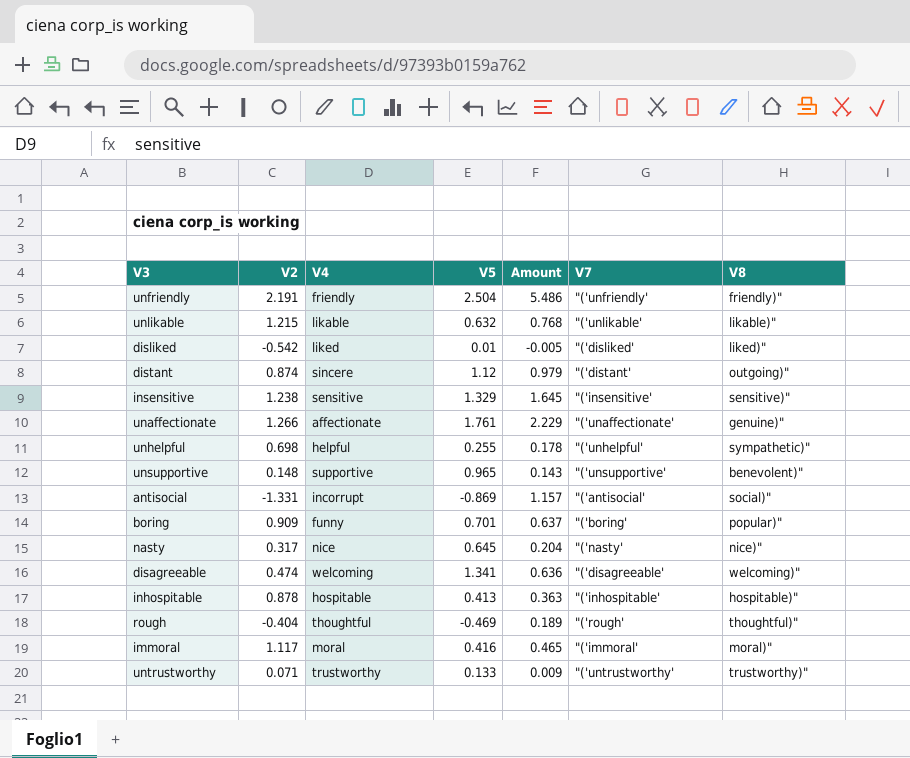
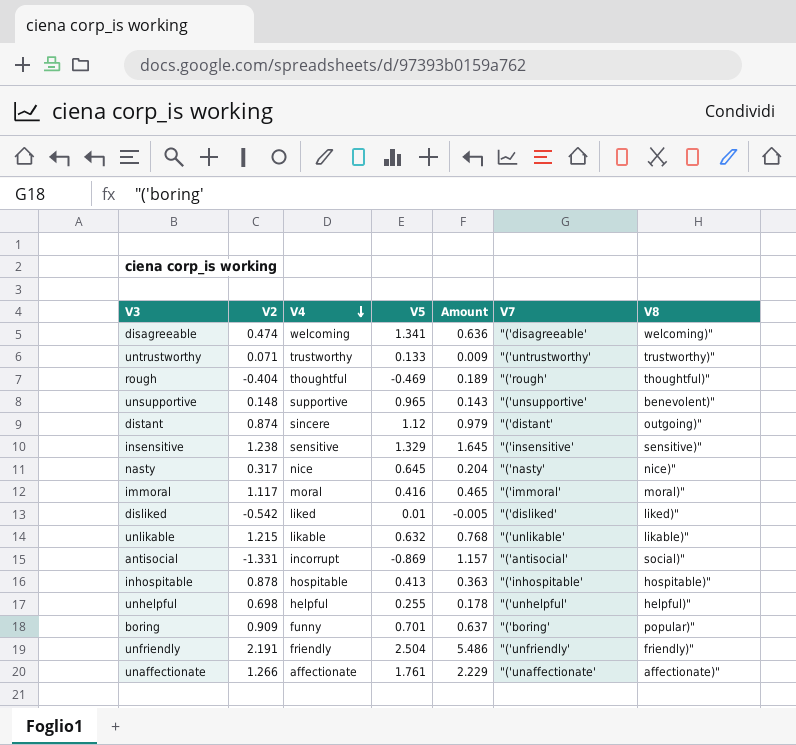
row order: none -> V4 descending
unhelpful | V8: sympathetic)" -> helpful)"
unaffectionate | V8: genuine)" -> affectionate)"

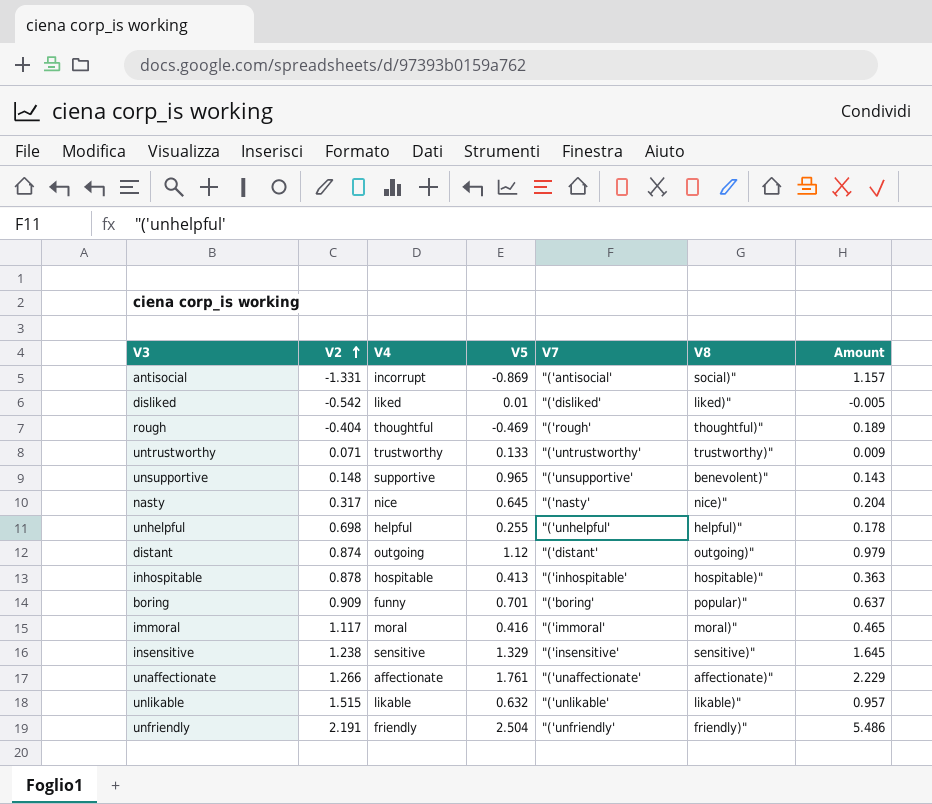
row order: V4 descending -> V2 ascending
column Amount | position: 5 -> 7
row disagreeable: 0.474 | welcoming | 1.341 | 0.636 | "('disagreeable' | welcoming)" -> none
distant | V4: sincere -> outgoing
unlikable | V2: 1.215 -> 1.515
unlikable | Amount: 0.768 -> 0.957

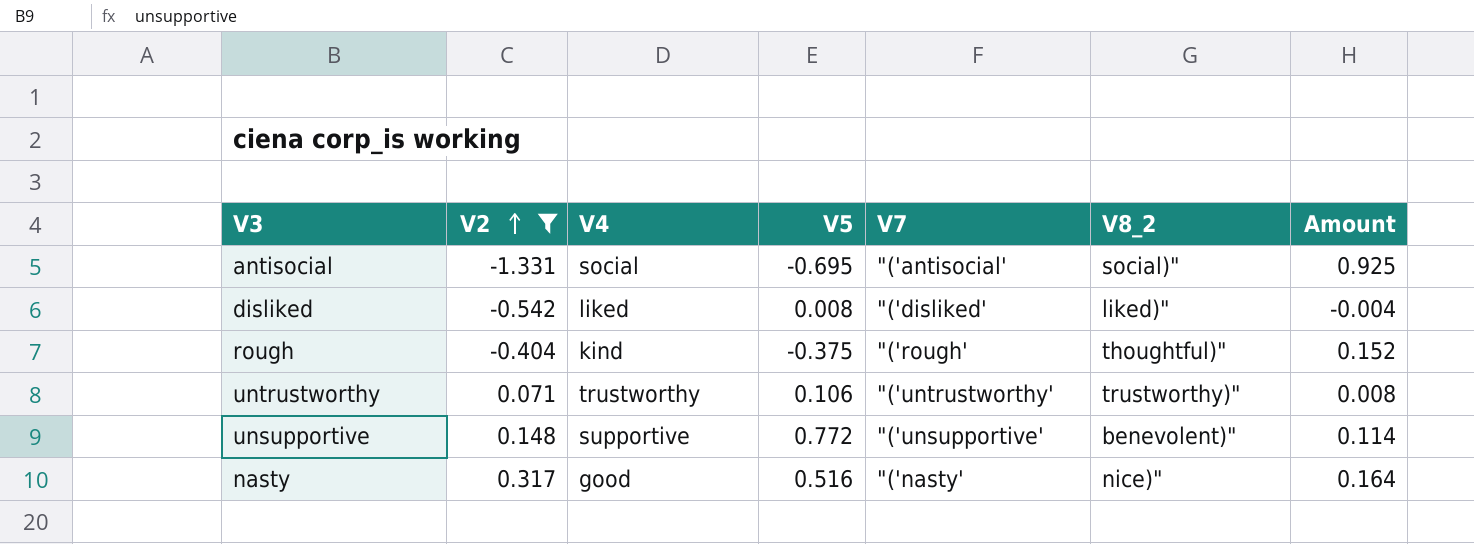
filter: none -> V2 <= 0.317
column name: V8 -> V8_2
antisocial | V4: incorrupt -> social
antisocial | V5: -0.869 -> -0.695
antisocial | Amount: 1.157 -> 0.925
disliked | V5: 0.01 -> 0.008
disliked | Amount: -0.005 -> -0.004
rough | V4: thoughtful -> kind
rough | V5: -0.469 -> -0.375
rough | Amount: 0.189 -> 0.152
untrustworthy | V5: 0.133 -> 0.106
untrustworthy | Amount: 0.009 -> 0.008
unsupportive | V5: 0.965 -> 0.772
unsupportive | Amount: 0.143 -> 0.114
nasty | V4: nice -> good
nasty | V5: 0.645 -> 0.516
nasty | Amount: 0.204 -> 0.164

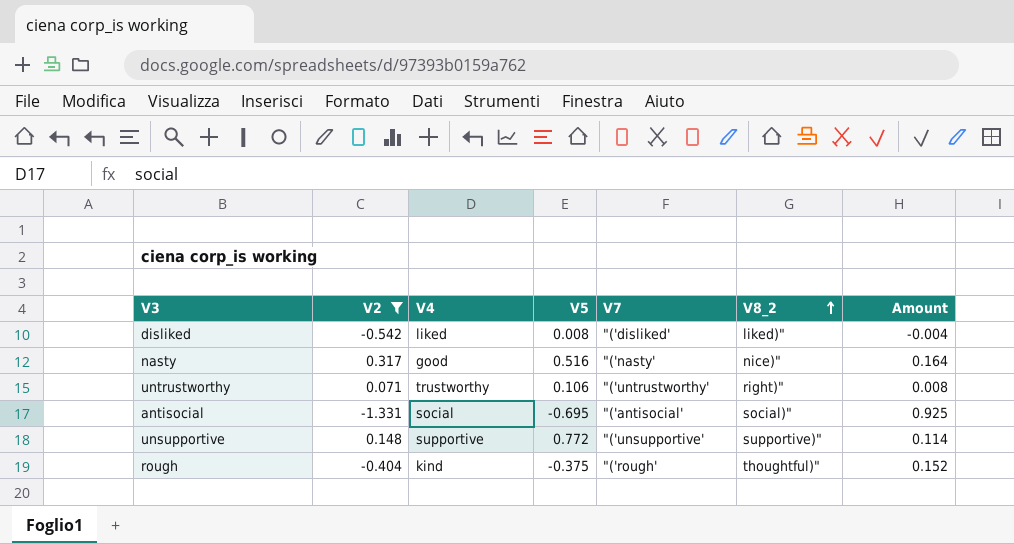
row order: V2 ascending -> V8_2 ascending
untrustworthy | V8_2: trustworthy)" -> right)"
unsupportive | V8_2: benevolent)" -> supportive)"

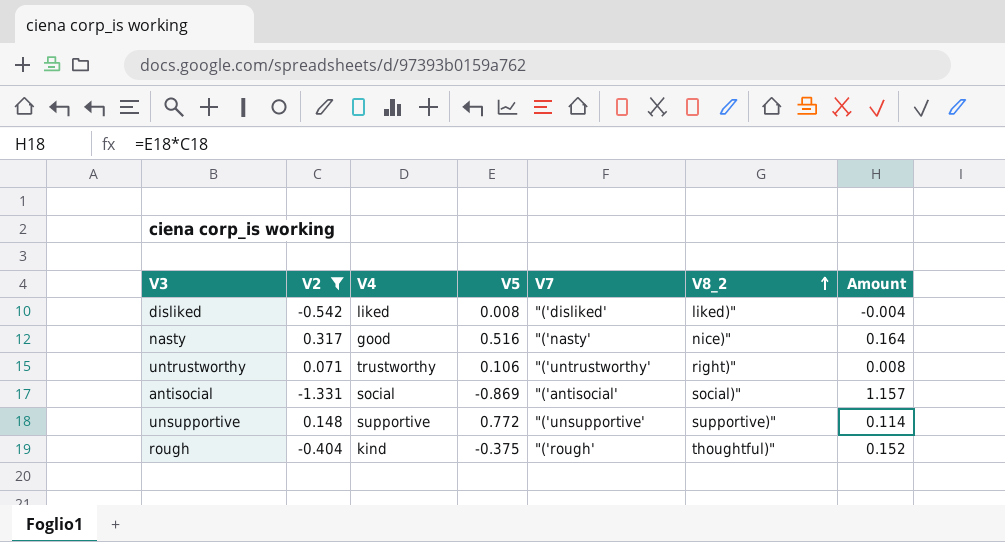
antisocial | V5: -0.695 -> -0.869
antisocial | Amount: 0.925 -> 1.157

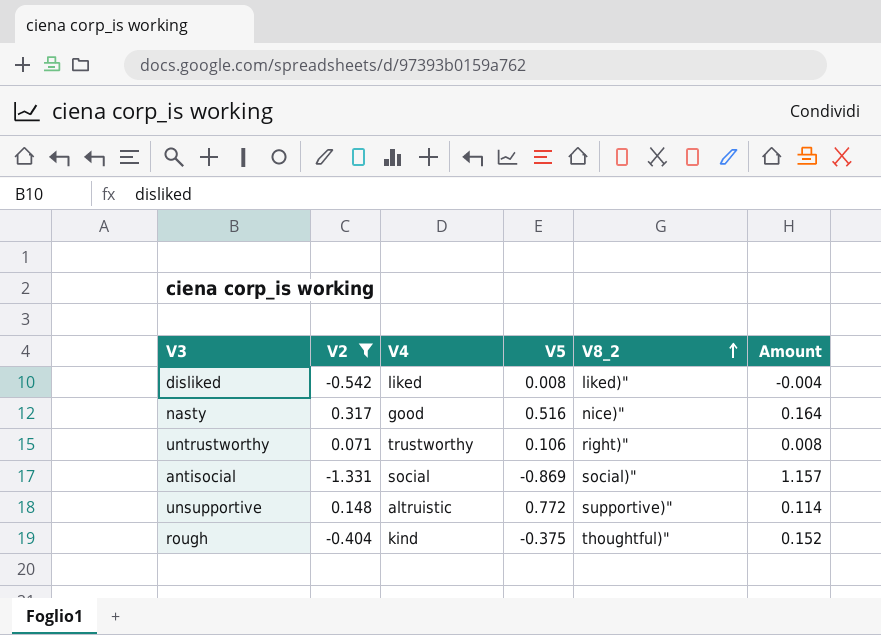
column V7 | position: 5 -> none
unsupportive | V4: supportive -> altruistic

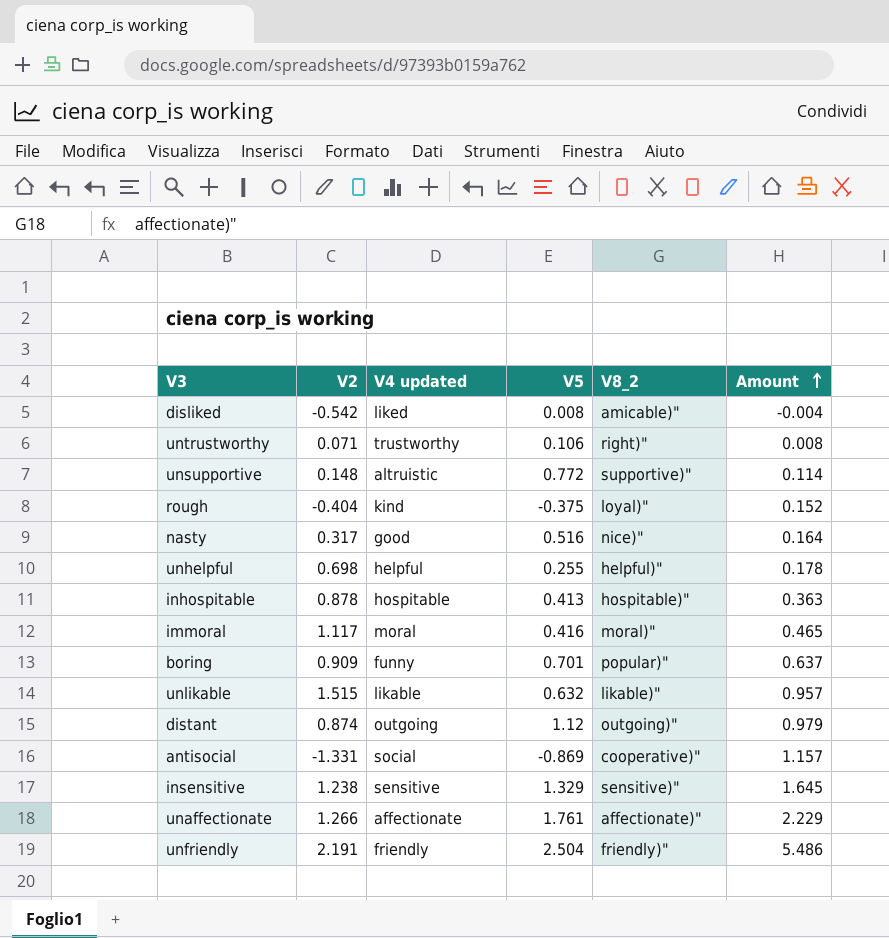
filter: V2 <= 0.317 -> none
row order: V8_2 ascending -> Amount ascending
column name: V4 -> V4 updated
disliked | V8_2: liked)" -> amicable)"
rough | V8_2: thoughtful)" -> loyal)"
antisocial | V8_2: social)" -> cooperative)"

